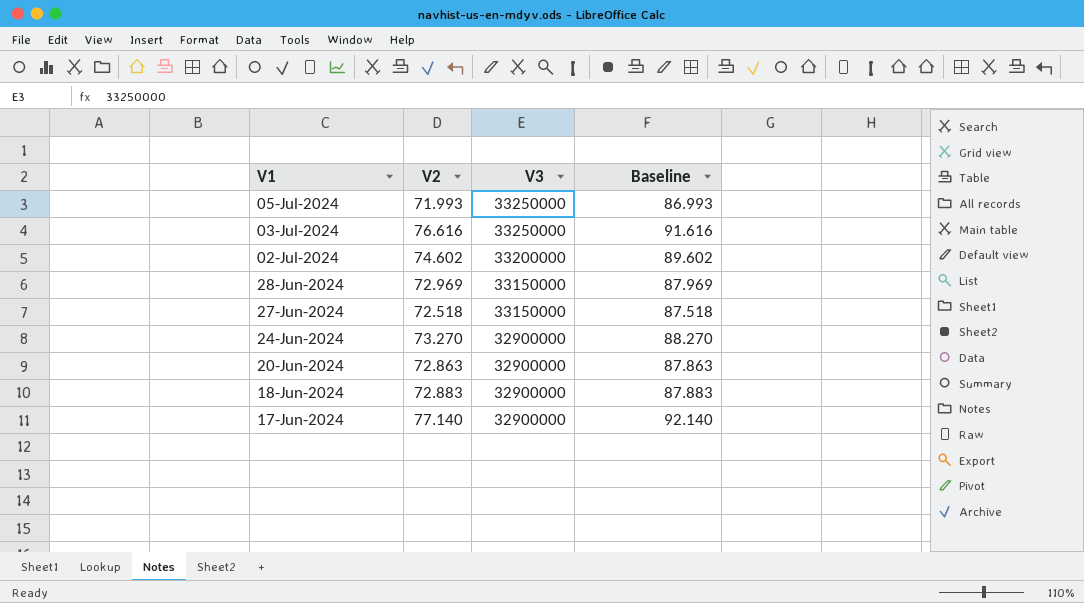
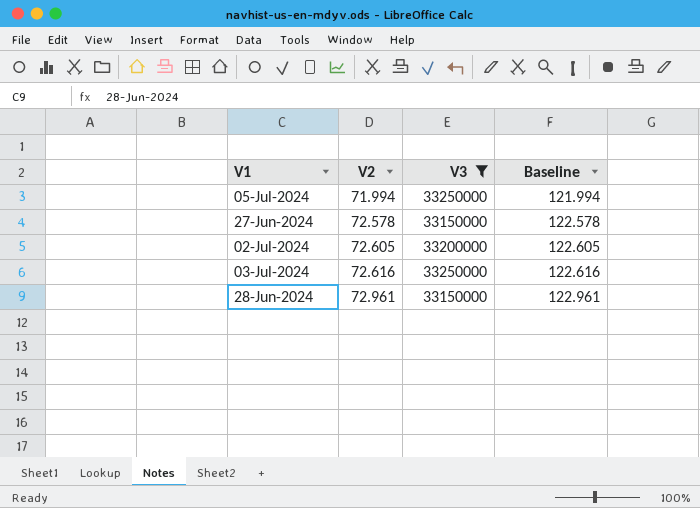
filter: none -> V3 != 32900000
row order: V1 descending -> V2 ascending
column Baseline | formula: [V2] + 15 -> [V2] + 50
05-Jul-2024 | V2: 71.993 -> 71.994
27-Jun-2024 | V2: 72.518 -> 72.578
02-Jul-2024 | V2: 74.602 -> 72.605
03-Jul-2024 | V2: 76.616 -> 72.616
28-Jun-2024 | V2: 72.969 -> 72.961

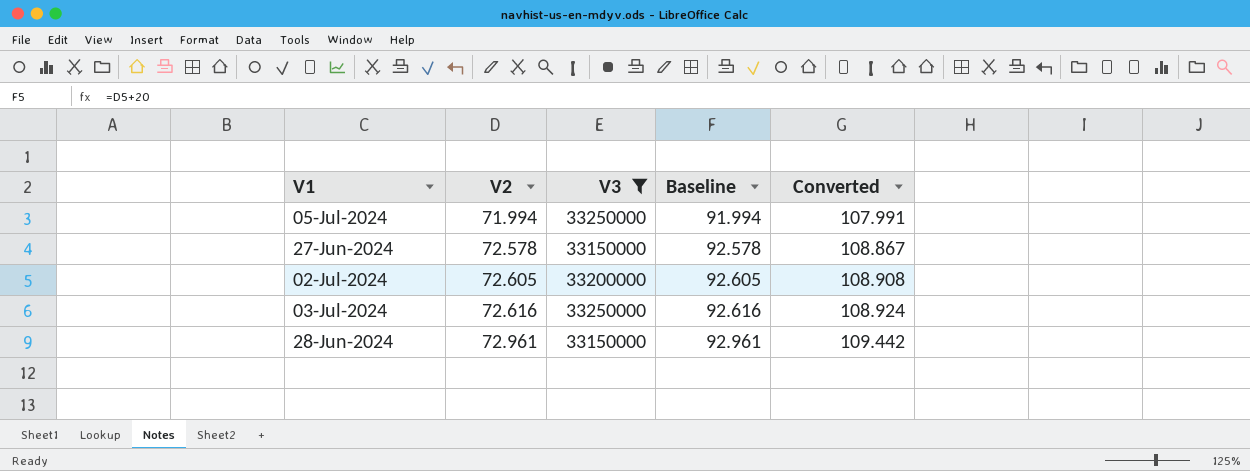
column Baseline | formula: [V2] + 50 -> [V2] + 20
column Converted | formula: none -> [V2] * 1.5

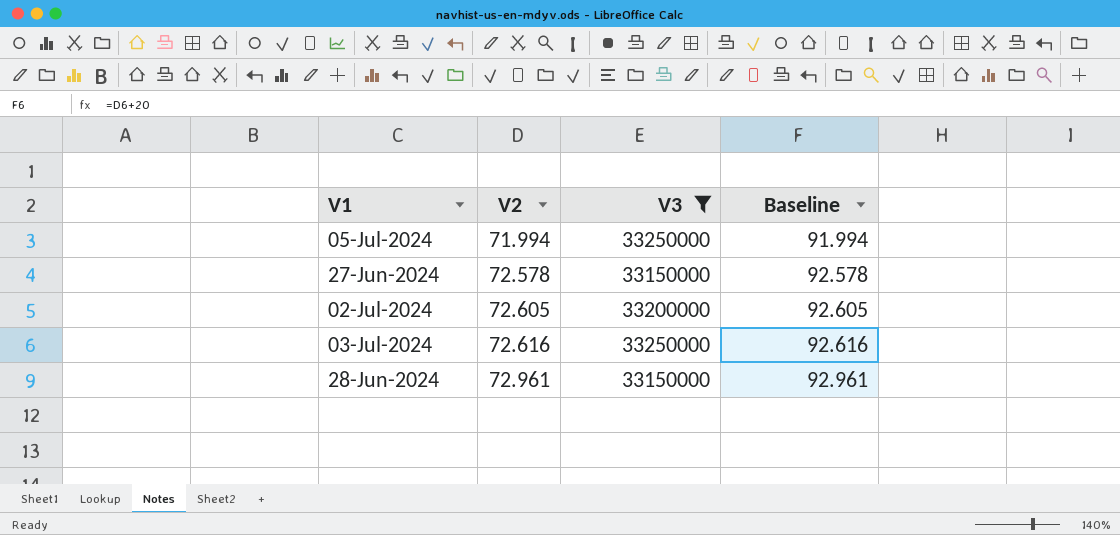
column Converted | formula: [V2] * 1.5 -> none

